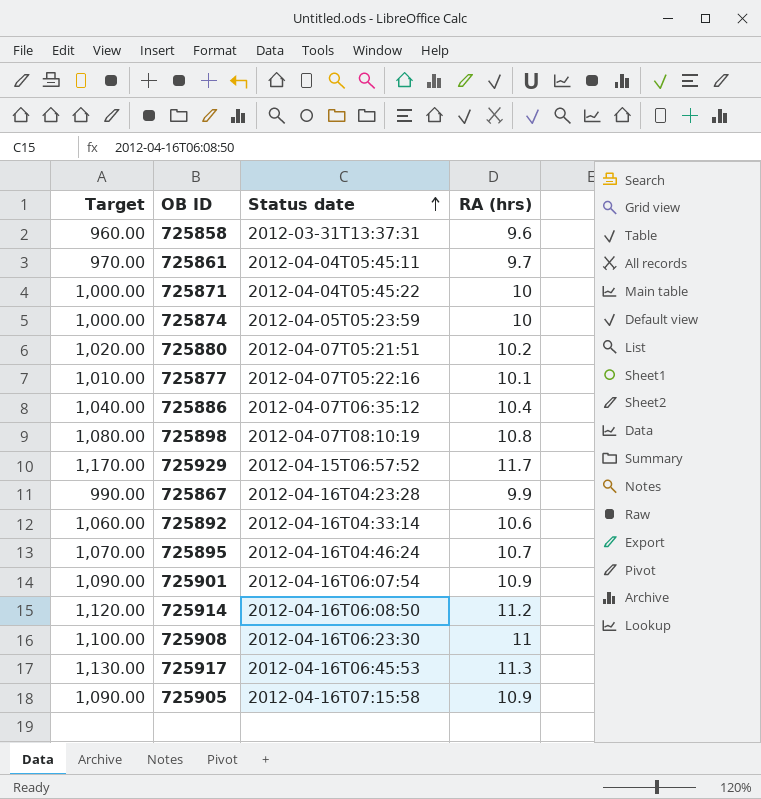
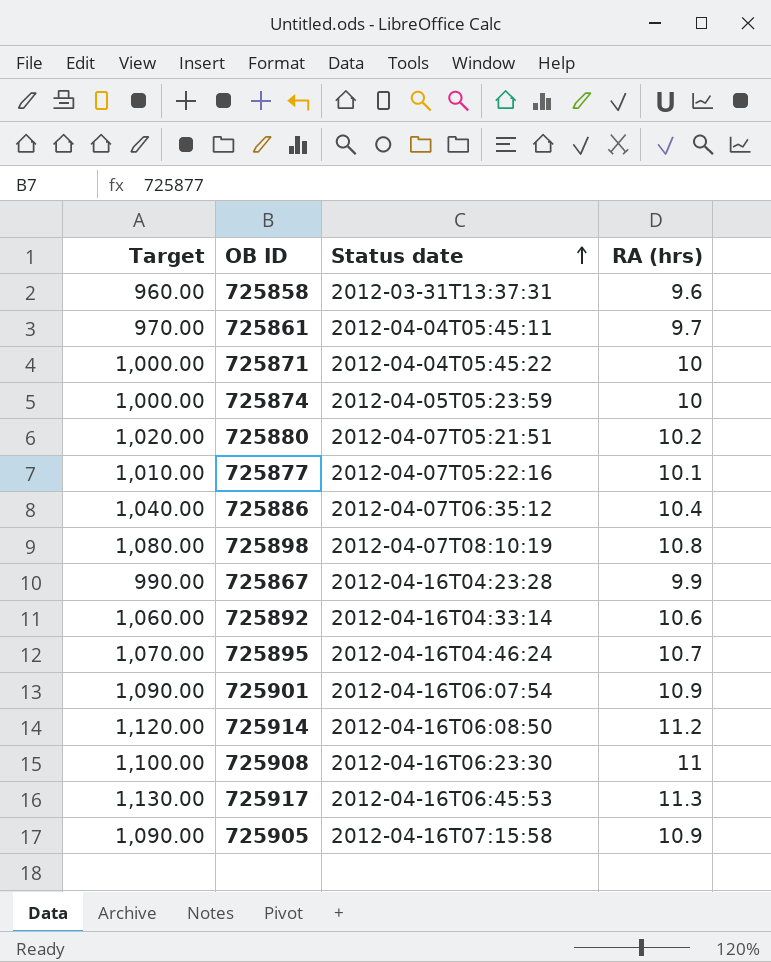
row 725929: 1,170.00 | 2012-04-15T06:57:52 | 11.7 -> none

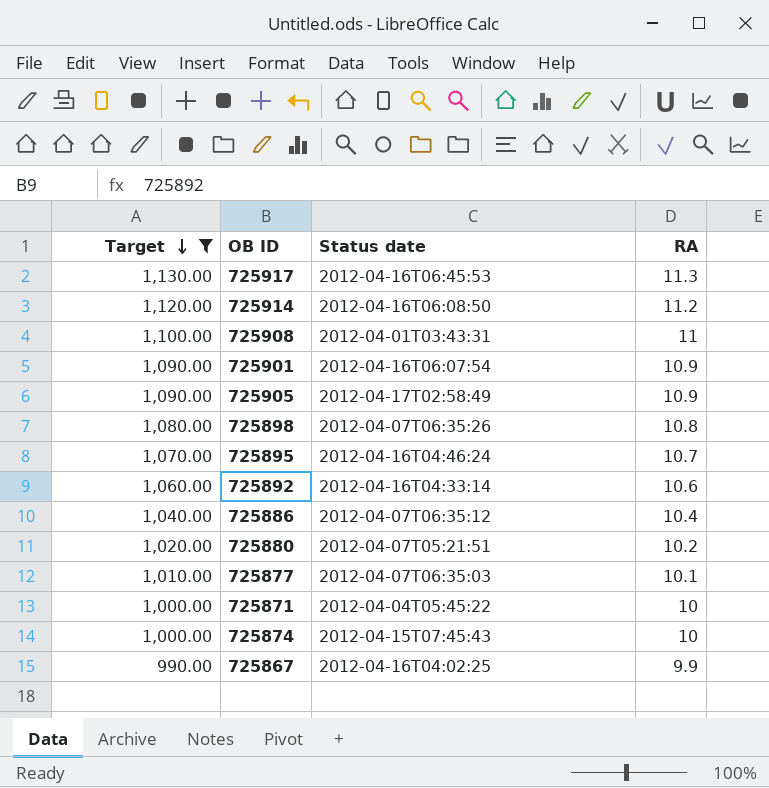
filter: none -> Target >= 990.00
row order: Status date ascending -> Target descending
column name: RA (hrs) -> RA
725908 | Status date: 2012-04-16T06:23:30 -> 2012-04-01T03:43:31
725905 | Status date: 2012-04-16T07:15:58 -> 2012-04-17T02:58:49
725898 | Status date: 2012-04-07T08:10:19 -> 2012-04-07T06:35:26
725877 | Status date: 2012-04-07T05:22:16 -> 2012-04-07T06:35:03
725874 | Status date: 2012-04-05T05:23:59 -> 2012-04-15T07:45:43
725867 | Status date: 2012-04-16T04:23:28 -> 2012-04-16T04:02:25

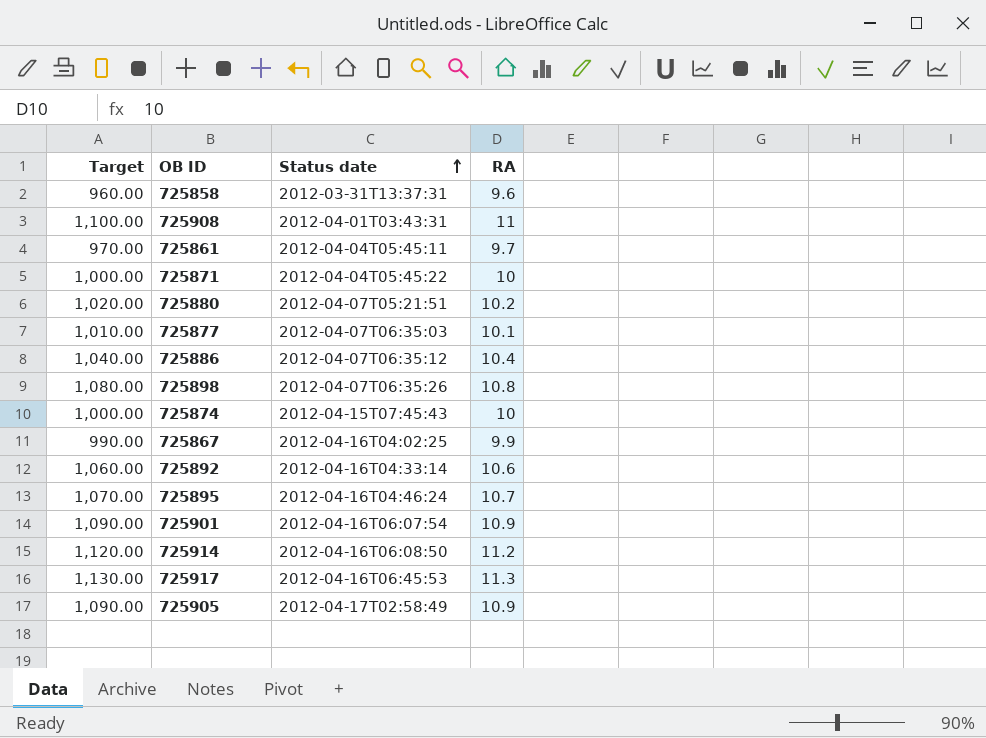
filter: Target >= 990.00 -> none
row order: Target descending -> Status date ascending

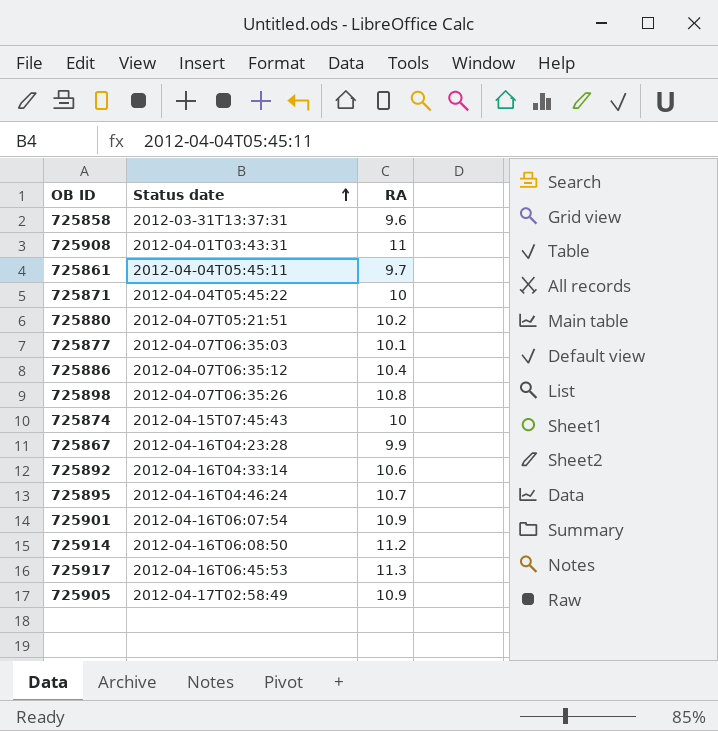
column Target | formula: [RA] * 100 -> none
725867 | Status date: 2012-04-16T04:02:25 -> 2012-04-16T04:23:28

